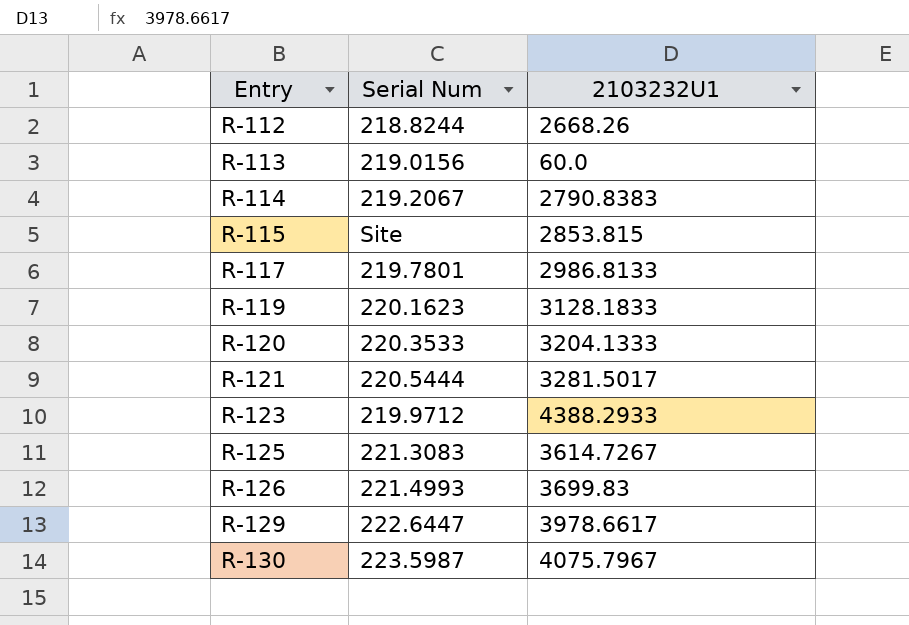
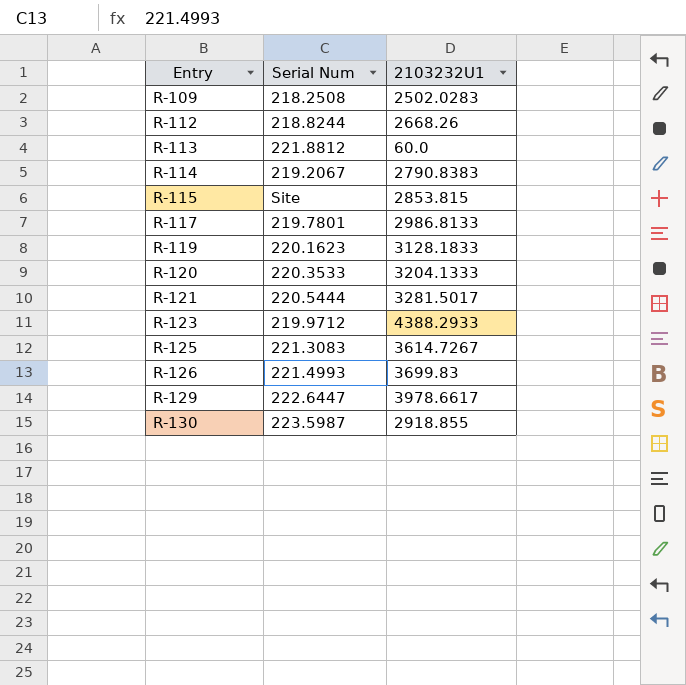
row R-109: none -> 218.2508 | 2502.0283
R-113 | Serial Num: 219.0156 -> 221.8812
R-130 | 2103232U1: 4075.7967 -> 2918.855

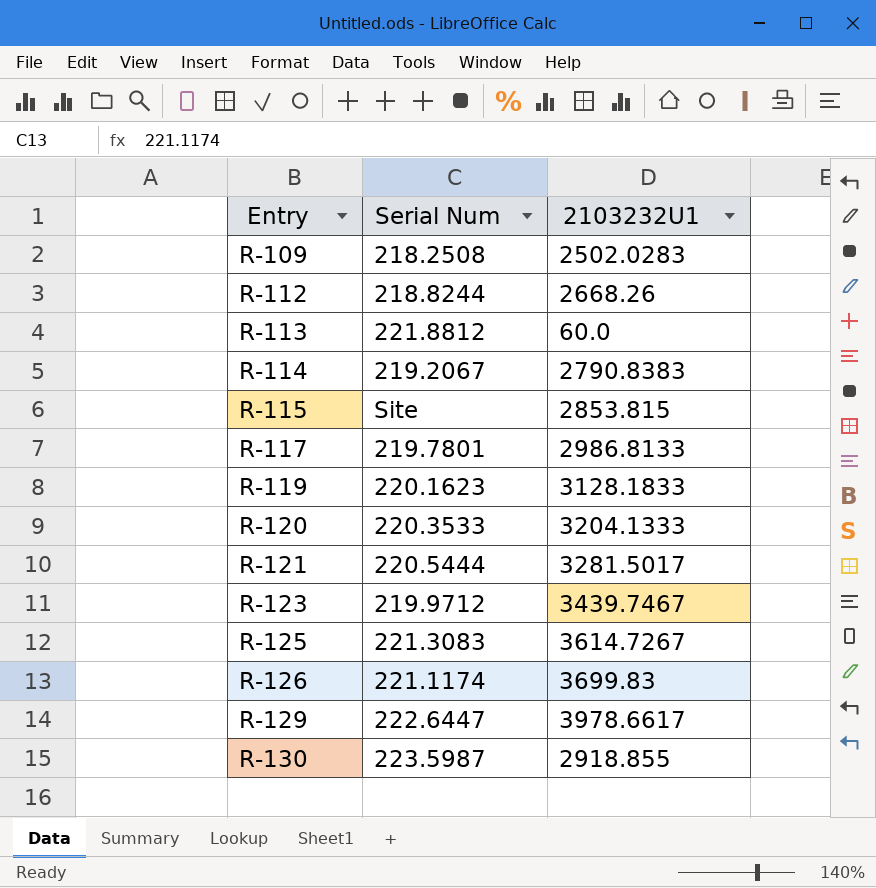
R-123 | 2103232U1: 4388.2933 -> 3439.7467
R-126 | Serial Num: 221.4993 -> 221.1174

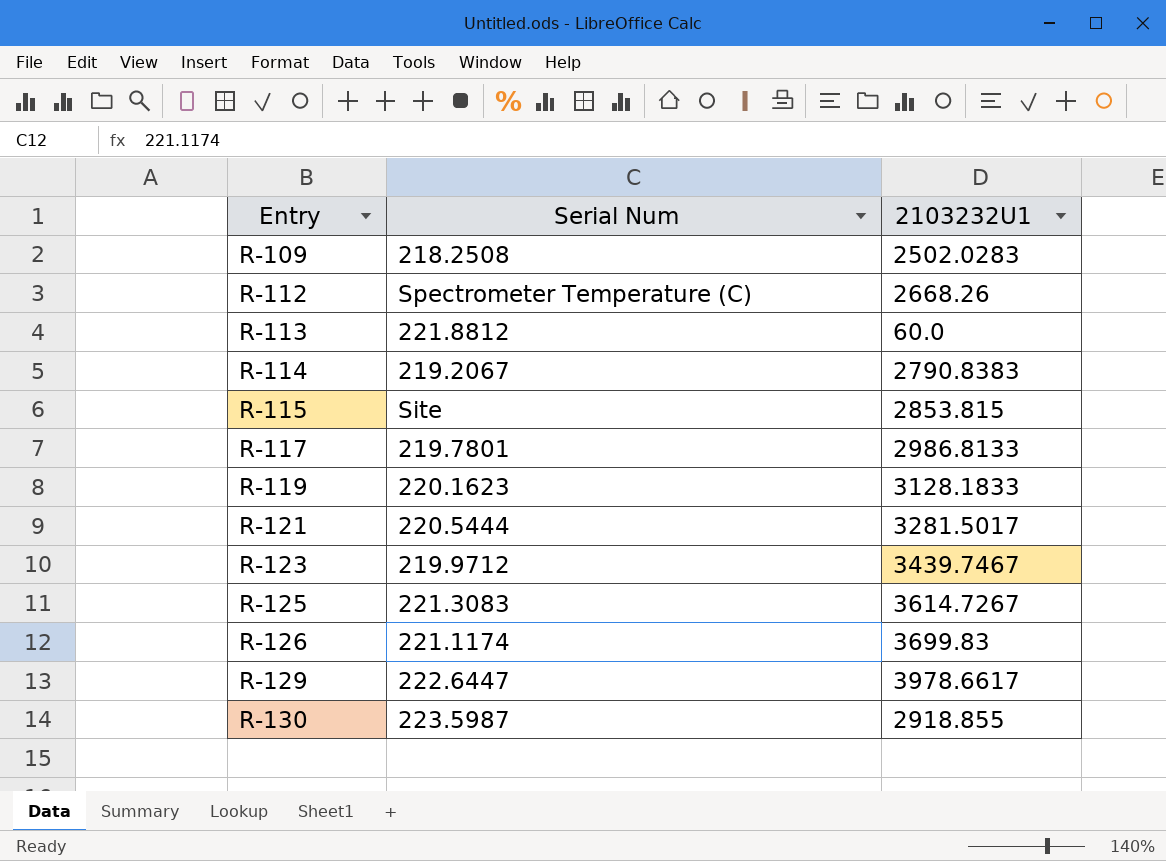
row R-120: 220.3533 | 3204.1333 -> none
R-112 | Serial Num: 218.8244 -> Spectrometer Temperature (C)

